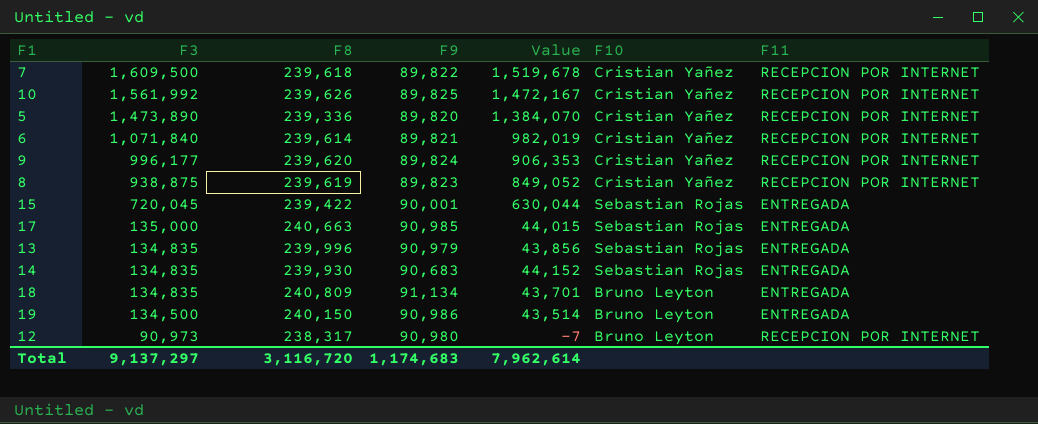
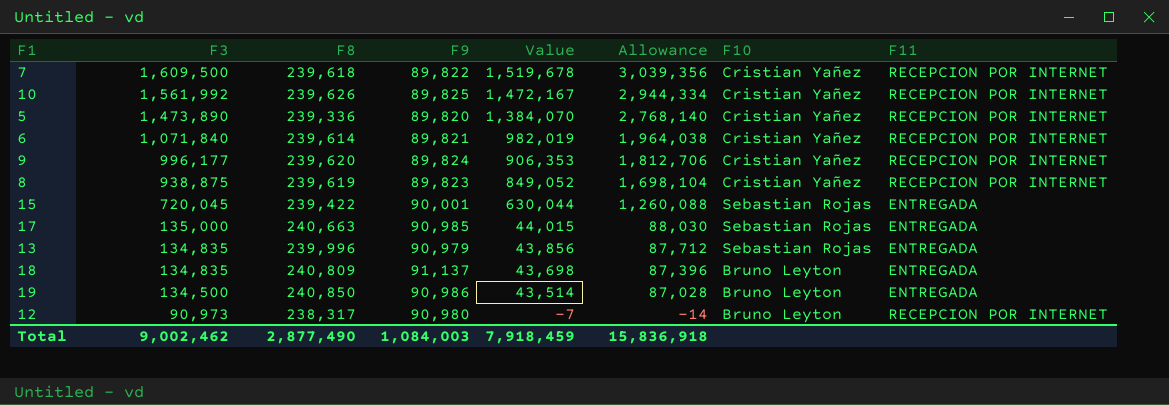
column Allowance | formula: none -> [Value] * 2
row 14: 134,835 | 239,930 | 90,683 | 44,152 | Sebastian Rojas | ENTREGADA -> none
18 | F9: 91,134 -> 91,137
18 | Value: 43,701 -> 43,698
19 | F8: 240,150 -> 240,850
Total | F3: 9,137,297 -> 9,002,462
Total | F8: 3,116,720 -> 2,877,490
Total | F9: 1,174,683 -> 1,084,003
Total | Value: 7,962,614 -> 7,918,459

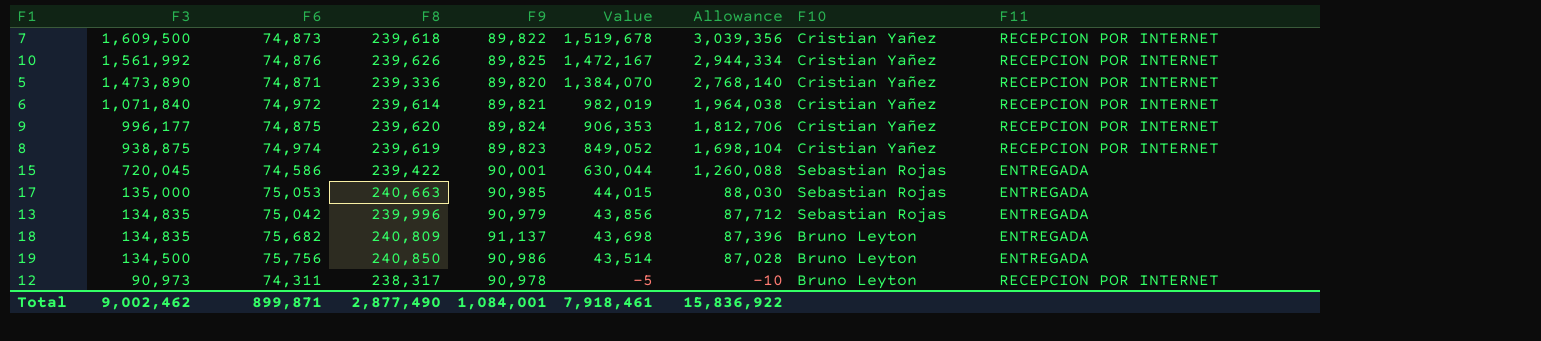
column F6 | position: none -> 3
12 | F9: 90,980 -> 90,978
12 | Value: -7 -> -5
12 | Allowance: -14 -> -10
Total | F9: 1,084,003 -> 1,084,001
Total | Value: 7,918,459 -> 7,918,461
Total | Allowance: 15,836,918 -> 15,836,922

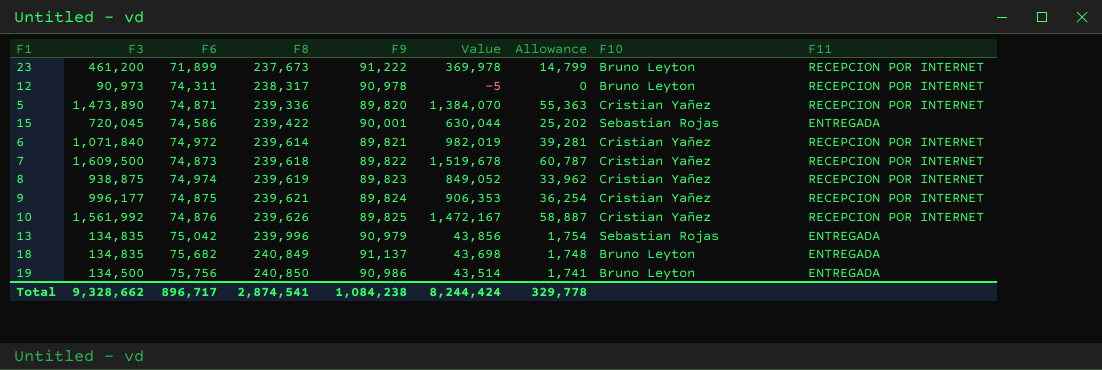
row order: F3 descending -> F8 ascending
column Allowance | formula: [Value] * 2 -> [Value] * 0.04
row 17: 135,000 | 75,053 | 240,663 | 90,985 | 44,015 | 88,030 | Sebastian Rojas | ENTREGADA -> none
row 23: none -> 461,200 | 71,899 | 237,673 | 91,222 | 369,978 | 14,799 | Bruno Leyton | RECEPCION POR INTERNET
9 | F8: 239,620 -> 239,621
18 | F8: 240,809 -> 240,849
Total | F3: 9,002,462 -> 9,328,662
Total | F6: 899,871 -> 896,717
Total | F8: 2,877,490 -> 2,874,541
Total | F9: 1,084,001 -> 1,084,238
Total | Value: 7,918,461 -> 8,244,424
Total | Allowance: 15,836,922 -> 329,778

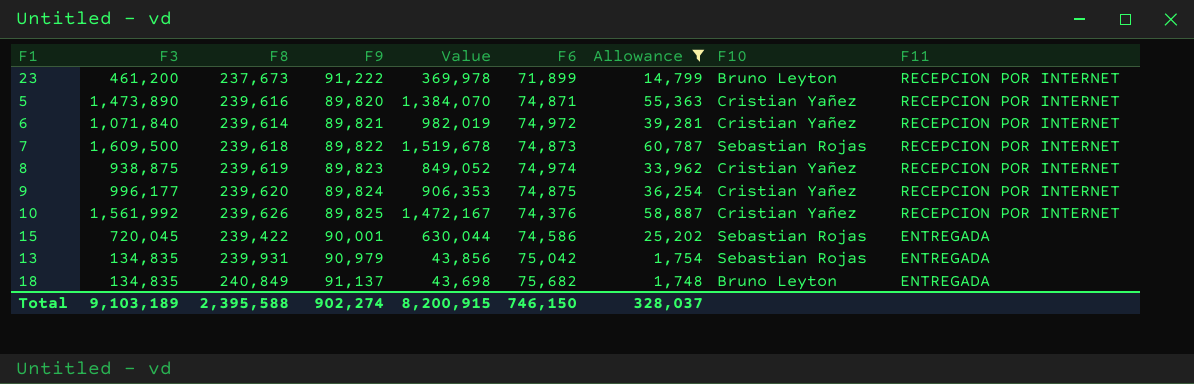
filter: none -> Allowance >= 1,748
row order: F8 ascending -> F11 descending
column F6 | position: 3 -> 6
5 | F8: 239,336 -> 239,616
7 | F10: Cristian Yañez -> Sebastian Rojas
9 | F8: 239,621 -> 239,620
10 | F6: 74,876 -> 74,376
13 | F8: 239,996 -> 239,931
Total | F3: 9,328,662 -> 9,103,189
Total | F8: 2,874,541 -> 2,395,588
Total | F9: 1,084,238 -> 902,274
Total | Value: 8,244,424 -> 8,200,915
Total | F6: 896,717 -> 746,150
Total | Allowance: 329,778 -> 328,037

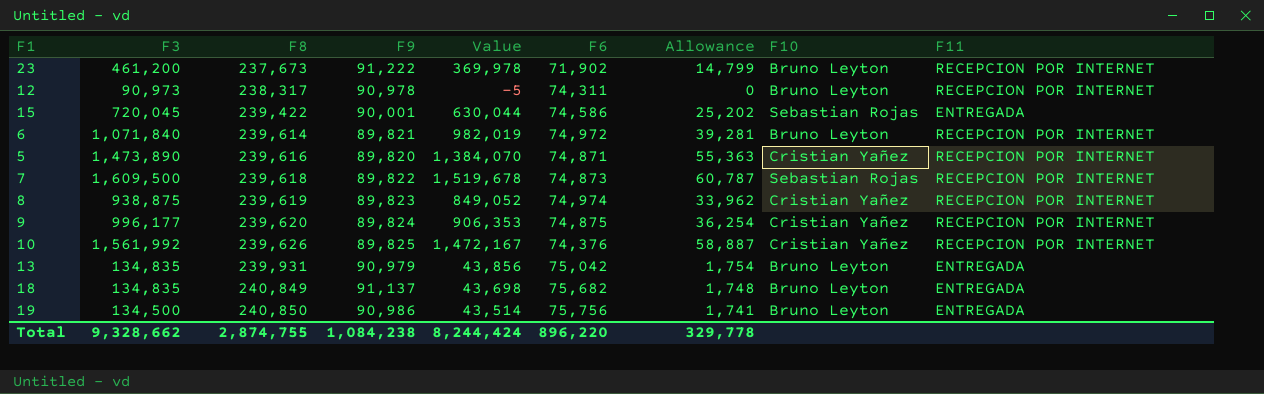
filter: Allowance >= 1,748 -> none
row order: F11 descending -> F8 ascending
23 | F6: 71,899 -> 71,902
6 | F10: Cristian Yañez -> Bruno Leyton
13 | F10: Sebastian Rojas -> Bruno Leyton
Total | F3: 9,103,189 -> 9,328,662
Total | F8: 2,395,588 -> 2,874,755
Total | F9: 902,274 -> 1,084,238
Total | Value: 8,200,915 -> 8,244,424
Total | F6: 746,150 -> 896,220
Total | Allowance: 328,037 -> 329,778

